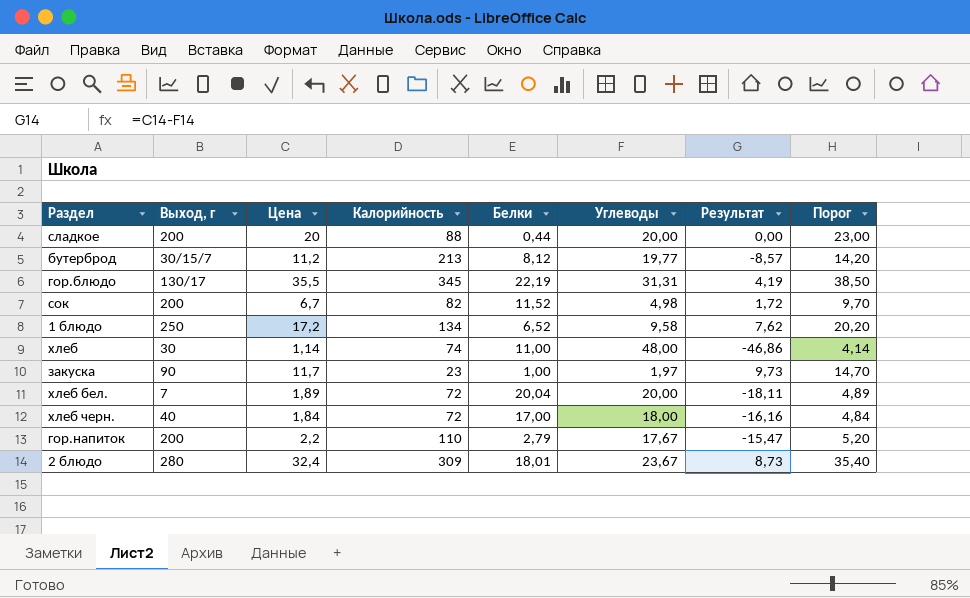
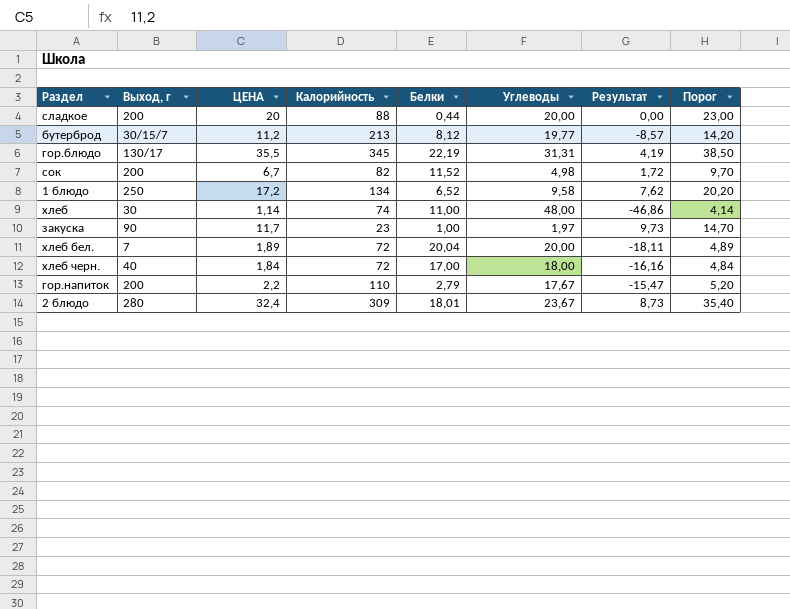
column name: Цена -> ЦЕНА

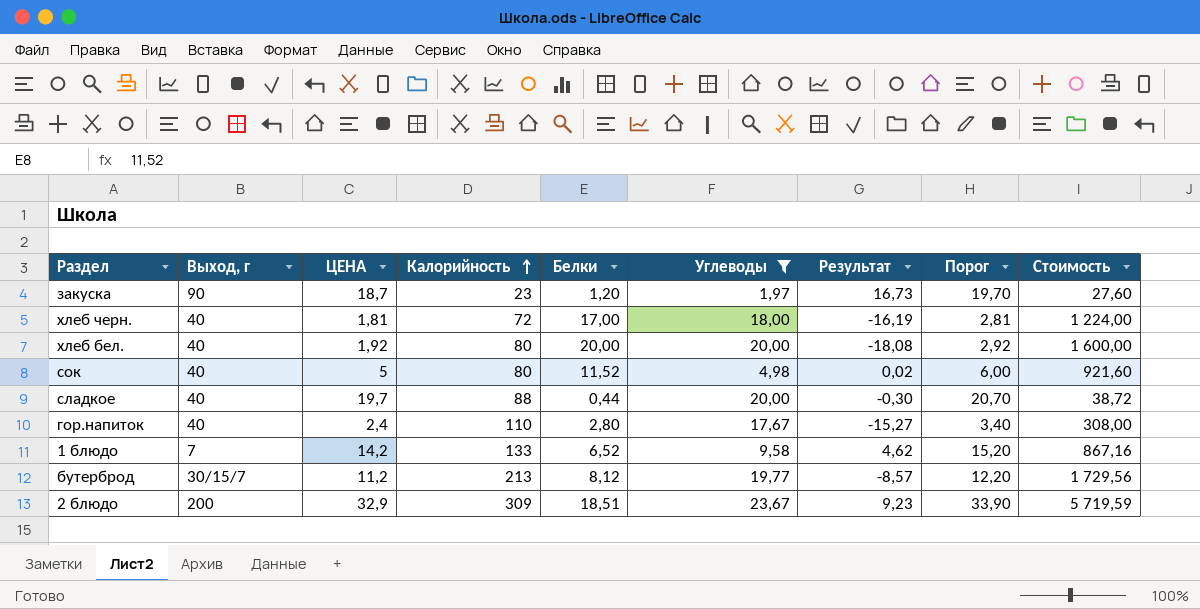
filter: none -> Углеводы <= 23,67
row order: none -> Калорийность ascending
column Порог | formula: [ЦЕНА] + 3 -> [ЦЕНА] + 1
column Стоимость | formula: none -> [Калорийность] * [Белки]
закуска | ЦЕНА: 11,7 -> 18,7
закуска | Белки: 1,00 -> 1,20
закуска | Результат: 9,73 -> 16,73
хлеб черн. | ЦЕНА: 1,84 -> 1,81
хлеб черн. | Результат: -16,16 -> -16,19
хлеб бел. | Выход, г: 7 -> 40
хлеб бел. | ЦЕНА: 1,89 -> 1,92
хлеб бел. | Калорийность: 72 -> 80
хлеб бел. | Белки: 20,04 -> 20,00
хлеб бел. | Результат: -18,11 -> -18,08
сок | Выход, г: 200 -> 40
сок | ЦЕНА: 6,7 -> 5
сок | Калорийность: 82 -> 80
сок | Результат: 1,72 -> 0,02
сладкое | Выход, г: 200 -> 40
сладкое | ЦЕНА: 20 -> 19,7
сладкое | Результат: 0,00 -> -0,30
гор.напиток | Выход, г: 200 -> 40
гор.напиток | ЦЕНА: 2,2 -> 2,4
гор.напиток | Белки: 2,79 -> 2,80
гор.напиток | Результат: -15,47 -> -15,27
1 блюдо | Выход, г: 250 -> 7
1 блюдо | ЦЕНА: 17,2 -> 14,2
1 блюдо | Калорийность: 134 -> 133
1 блюдо | Результат: 7,62 -> 4,62
2 блюдо | Выход, г: 280 -> 200
2 блюдо | ЦЕНА: 32,4 -> 32,9
2 блюдо | Белки: 18,01 -> 18,51
2 блюдо | Результат: 8,73 -> 9,23

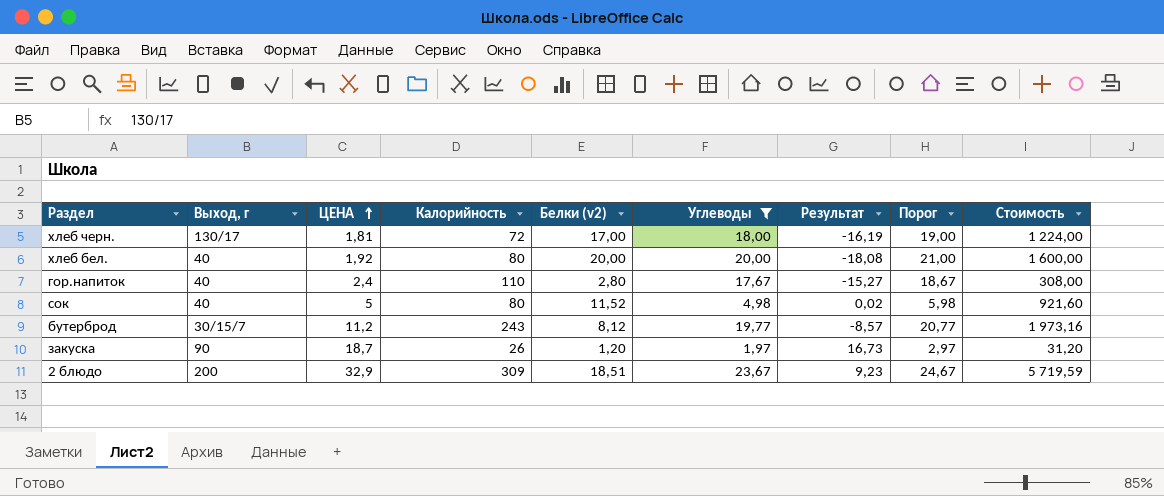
row order: Калорийность ascending -> ЦЕНА ascending
column name: Белки -> Белки (v2)
column Порог | formula: [ЦЕНА] + 1 -> [Углеводы] + 1
row сладкое: 40 | 19,7 | 88 | 0,44 | 20,00 | -0,30 | 20,70 | 38,72 -> none
row 1 блюдо: 7 | 14,2 | 133 | 6,52 | 9,58 | 4,62 | 15,20 | 867,16 -> none
хлеб черн. | Выход, г: 40 -> 130/17
бутерброд | Калорийность: 213 -> 243
бутерброд | Стоимость: 1 729,56 -> 1 973,16
закуска | Калорийность: 23 -> 26
закуска | Стоимость: 27,60 -> 31,20

